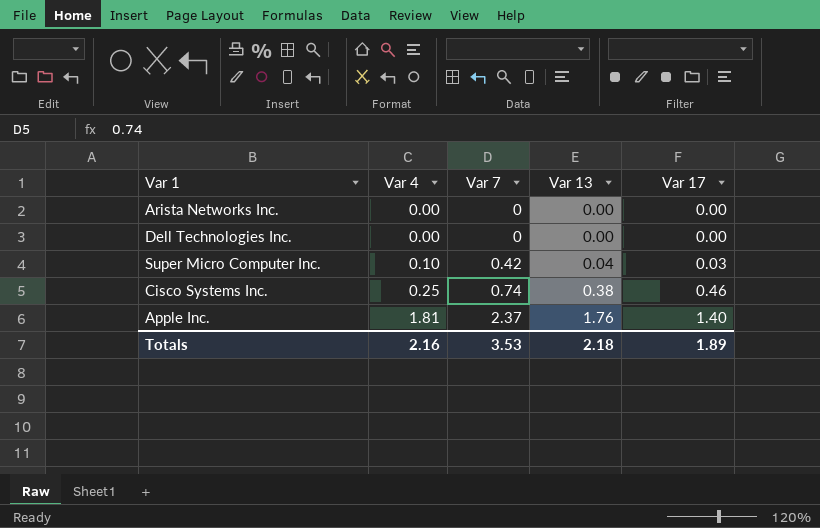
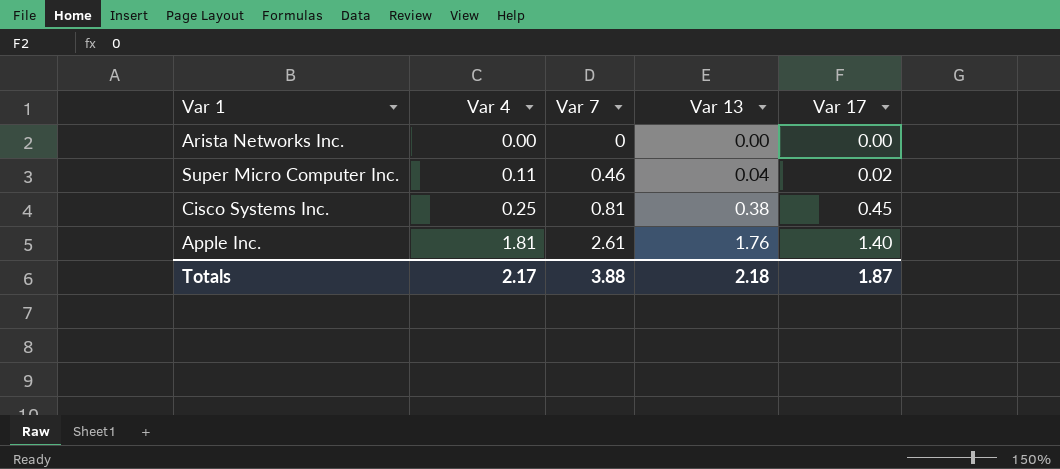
row Dell Technologies Inc.: 0.00 | 0 | 0.00 | 0.00 -> none
Super Micro Computer Inc. | Var 4: 0.10 -> 0.11
Super Micro Computer Inc. | Var 7: 0.42 -> 0.46
Super Micro Computer Inc. | Var 17: 0.03 -> 0.02
Cisco Systems Inc. | Var 7: 0.74 -> 0.81
Cisco Systems Inc. | Var 17: 0.46 -> 0.45
Apple Inc. | Var 7: 2.37 -> 2.61
Totals | Var 4: 2.16 -> 2.17
Totals | Var 7: 3.53 -> 3.88
Totals | Var 17: 1.89 -> 1.87

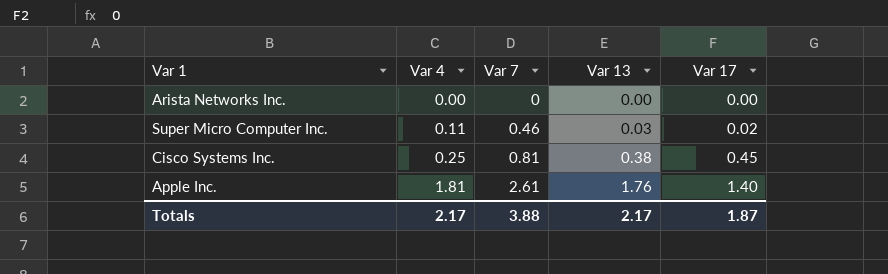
Super Micro Computer Inc. | Var 13: 0.04 -> 0.03
Totals | Var 13: 2.18 -> 2.17

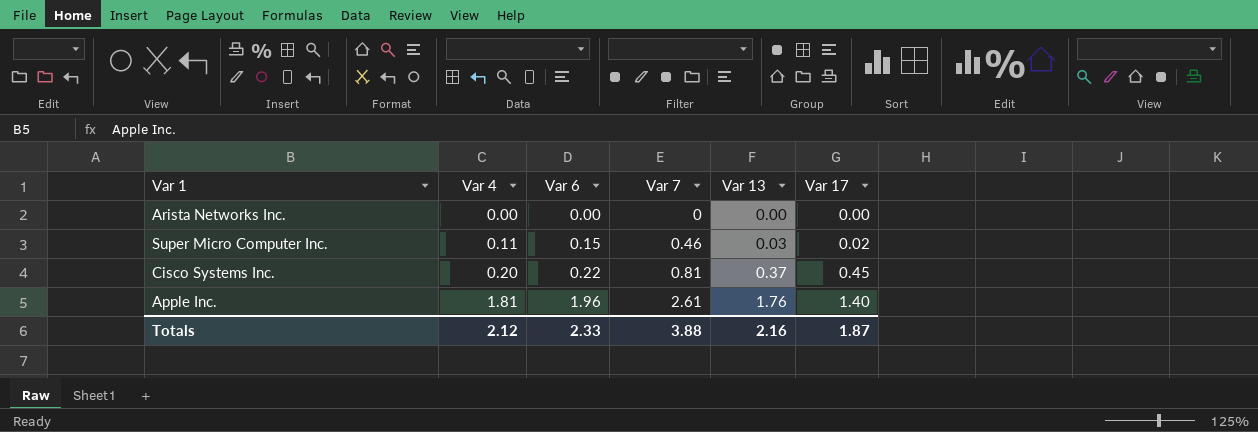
column Var 6 | position: none -> 3
Cisco Systems Inc. | Var 4: 0.25 -> 0.20
Cisco Systems Inc. | Var 13: 0.38 -> 0.37
Totals | Var 4: 2.17 -> 2.12
Totals | Var 13: 2.17 -> 2.16

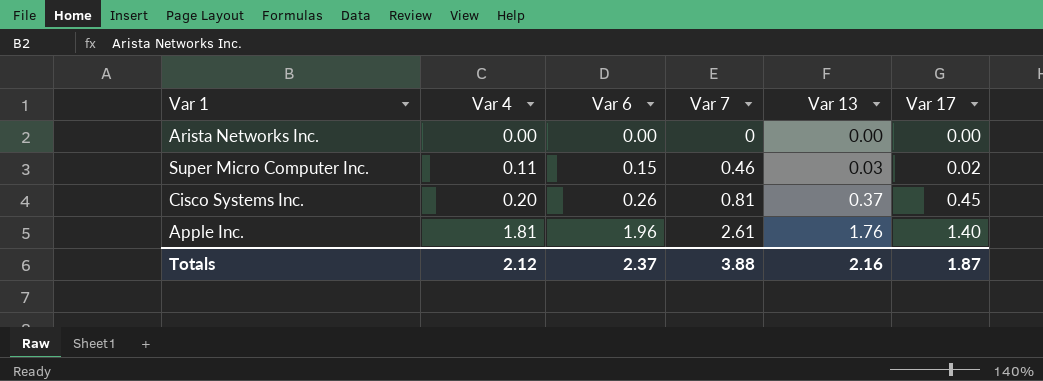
Cisco Systems Inc. | Var 6: 0.22 -> 0.26
Totals | Var 6: 2.33 -> 2.37

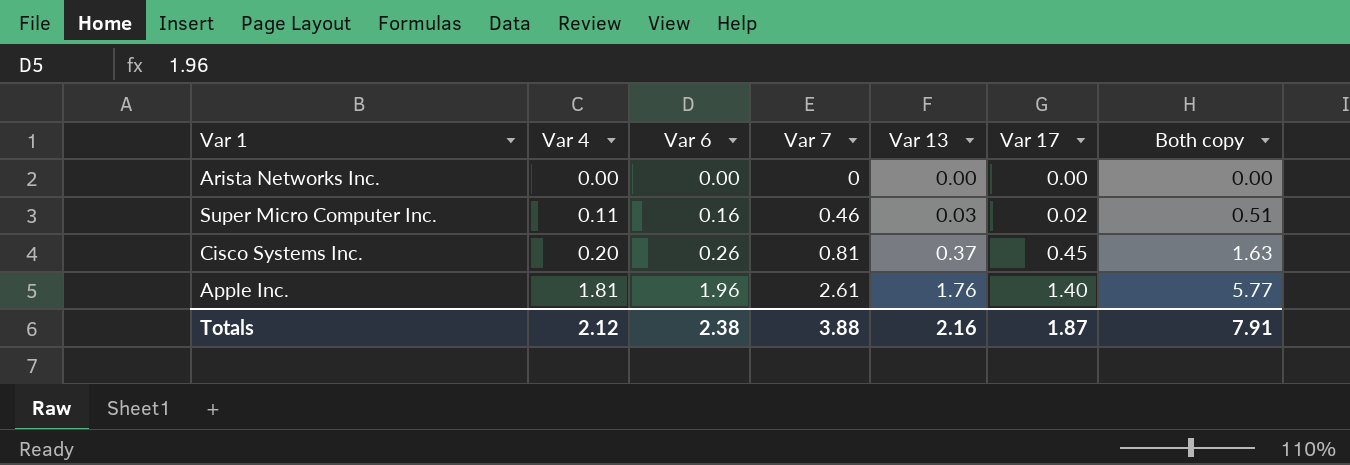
column Both copy | formula: none -> [Var 7] + [Var 13] + [Var 17]
Super Micro Computer Inc. | Var 6: 0.15 -> 0.16
Totals | Var 6: 2.37 -> 2.38

